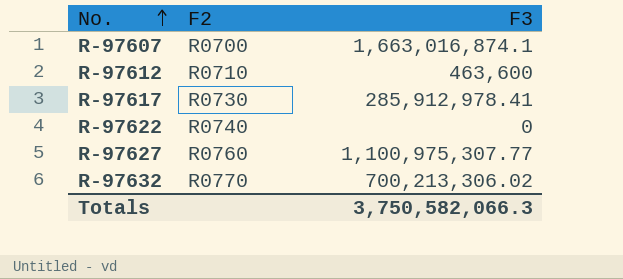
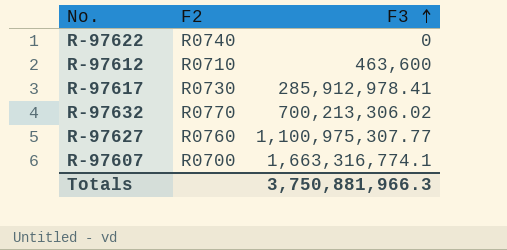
row order: No. ascending -> F3 ascending
R-97607 | F3: 1,663,016,874.1 -> 1,663,316,774.1
Totals | F3: 3,750,582,066.3 -> 3,750,881,966.3

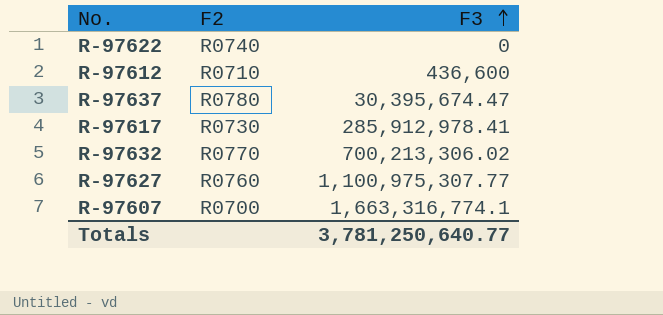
R-97612 | F3: 463,600 -> 436,600
row R-97637: none -> R0780 | 30,395,674.47
Totals | F3: 3,750,881,966.3 -> 3,781,250,640.77

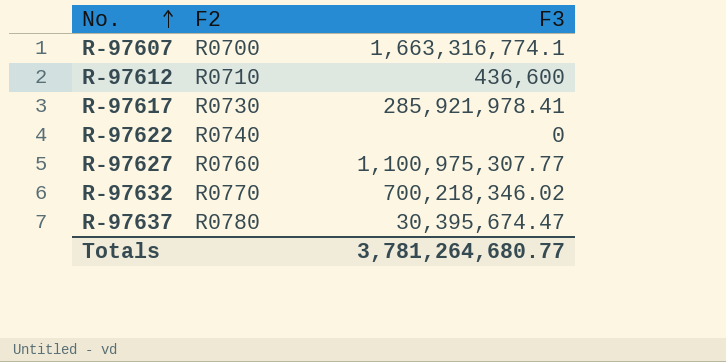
row order: F3 ascending -> No. ascending
R-97617 | F3: 285,912,978.41 -> 285,921,978.41
R-97632 | F3: 700,213,306.02 -> 700,218,346.02
Totals | F3: 3,781,250,640.77 -> 3,781,264,680.77

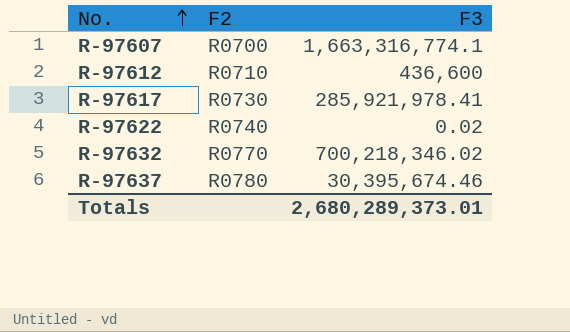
row R-97627: R0760 | 1,100,975,307.77 -> none
R-97622 | F3: 0 -> 0.02
R-97637 | F3: 30,395,674.47 -> 30,395,674.46
Totals | F3: 3,781,264,680.77 -> 2,680,289,373.01

